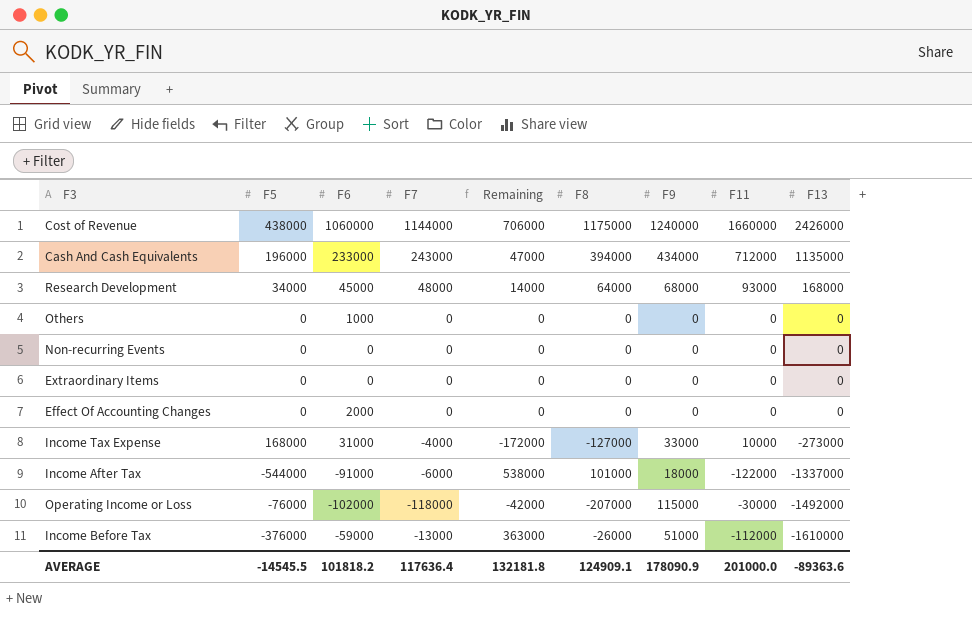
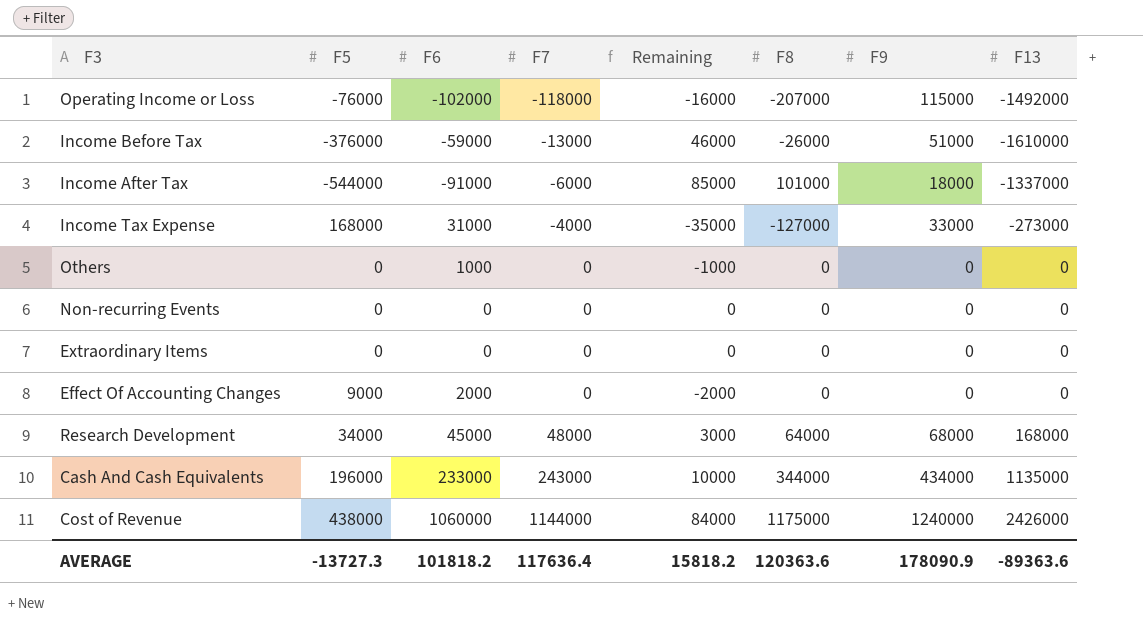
row order: F13 descending -> F7 ascending
column F11 | position: 8 -> none
column Remaining | formula: [F7] - [F5] -> [F7] - [F6]
Effect Of Accounting Changes | F5: 0 -> 9000
Cash And Cash Equivalents | F8: 394000 -> 344000
AVERAGE | F5: -14545.5 -> -13727.3
AVERAGE | Remaining: 132181.8 -> 15818.2
AVERAGE | F8: 124909.1 -> 120363.6

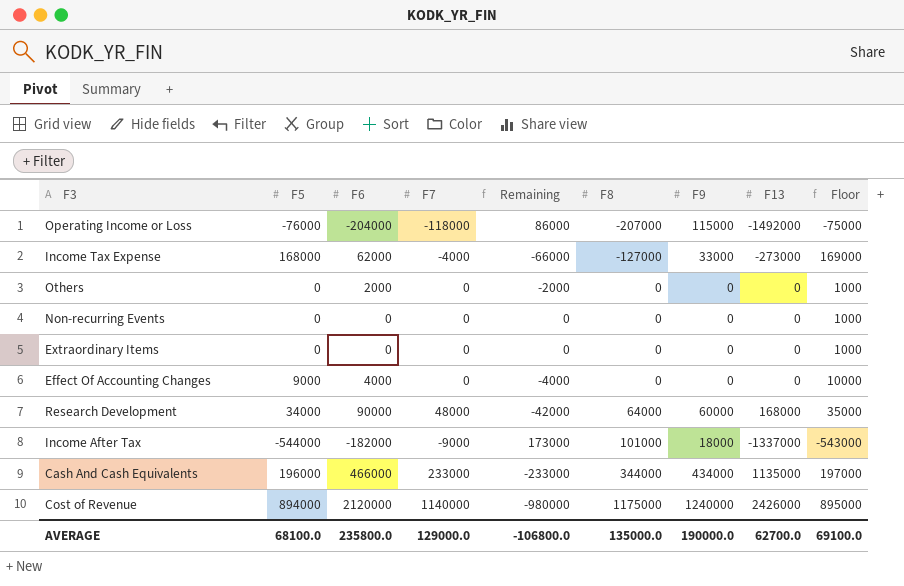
row order: F7 ascending -> F8 ascending
column Floor | formula: none -> [F5] + 1000
row Income Before Tax: -376000 | -59000 | -13000 | 46000 | -26000 | 51000 | -1610000 -> none
Operating Income or Loss | F6: -102000 -> -204000
Operating Income or Loss | Remaining: -16000 -> 86000
Income Tax Expense | F6: 31000 -> 62000
Income Tax Expense | Remaining: -35000 -> -66000
Others | F6: 1000 -> 2000
Others | Remaining: -1000 -> -2000
Effect Of Accounting Changes | F6: 2000 -> 4000
Effect Of Accounting Changes | Remaining: -2000 -> -4000
Research Development | F6: 45000 -> 90000
Research Development | Remaining: 3000 -> -42000
Research Development | F9: 68000 -> 60000
Income After Tax | F6: -91000 -> -182000
Income After Tax | F7: -6000 -> -9000
Income After Tax | Remaining: 85000 -> 173000
Cash And Cash Equivalents | F6: 233000 -> 466000
Cash And Cash Equivalents | F7: 243000 -> 233000
Cash And Cash Equivalents | Remaining: 10000 -> -233000
Cost of Revenue | F5: 438000 -> 894000
Cost of Revenue | F6: 1060000 -> 2120000
Cost of Revenue | F7: 1144000 -> 1140000
Cost of Revenue | Remaining: 84000 -> -980000
AVERAGE | F5: -13727.3 -> 68100.0
AVERAGE | F6: 101818.2 -> 235800.0
AVERAGE | F7: 117636.4 -> 129000.0
AVERAGE | Remaining: 15818.2 -> -106800.0
AVERAGE | F8: 120363.6 -> 135000.0
AVERAGE | F9: 178090.9 -> 190000.0
AVERAGE | F13: -89363.6 -> 62700.0

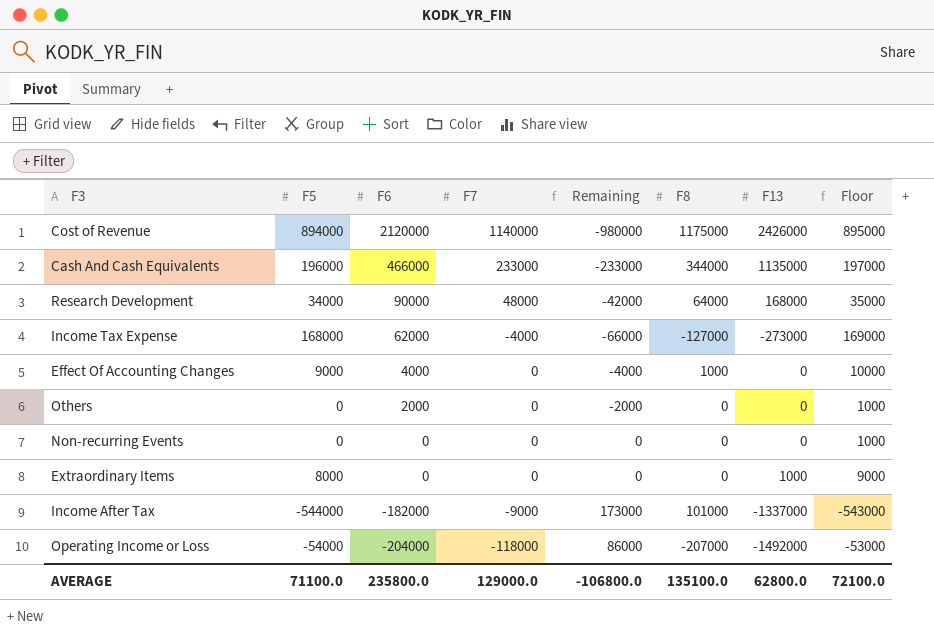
row order: F8 ascending -> F6 descending
column F9 | position: 7 -> none
Effect Of Accounting Changes | F8: 0 -> 1000
Extraordinary Items | F5: 0 -> 8000
Extraordinary Items | F13: 0 -> 1000
Extraordinary Items | Floor: 1000 -> 9000
Operating Income or Loss | F5: -76000 -> -54000
Operating Income or Loss | Floor: -75000 -> -53000
AVERAGE | F5: 68100.0 -> 71100.0
AVERAGE | F8: 135000.0 -> 135100.0
AVERAGE | F13: 62700.0 -> 62800.0
AVERAGE | Floor: 69100.0 -> 72100.0

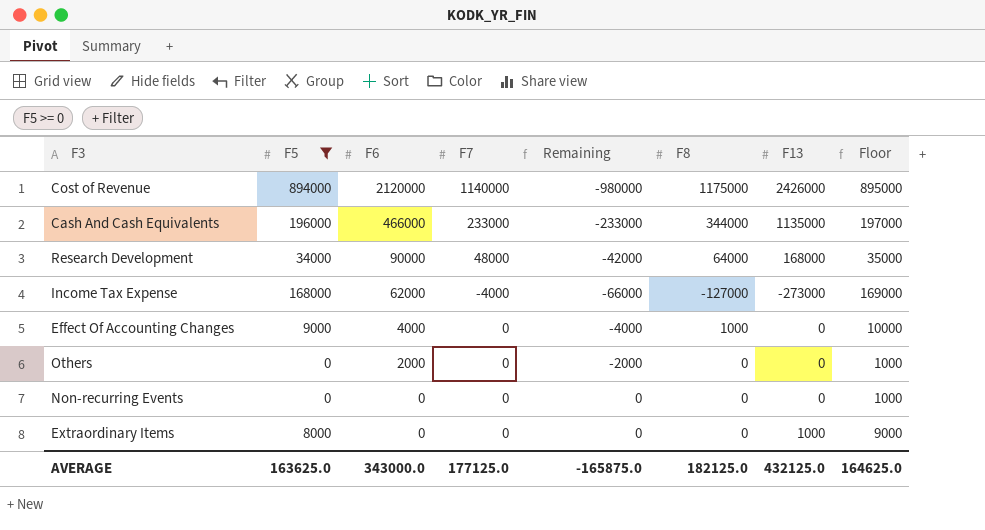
filter: none -> F5 >= 0
AVERAGE | F5: 71100.0 -> 163625.0
AVERAGE | F6: 235800.0 -> 343000.0
AVERAGE | F7: 129000.0 -> 177125.0
AVERAGE | Remaining: -106800.0 -> -165875.0
AVERAGE | F8: 135100.0 -> 182125.0
AVERAGE | F13: 62800.0 -> 432125.0
AVERAGE | Floor: 72100.0 -> 164625.0

